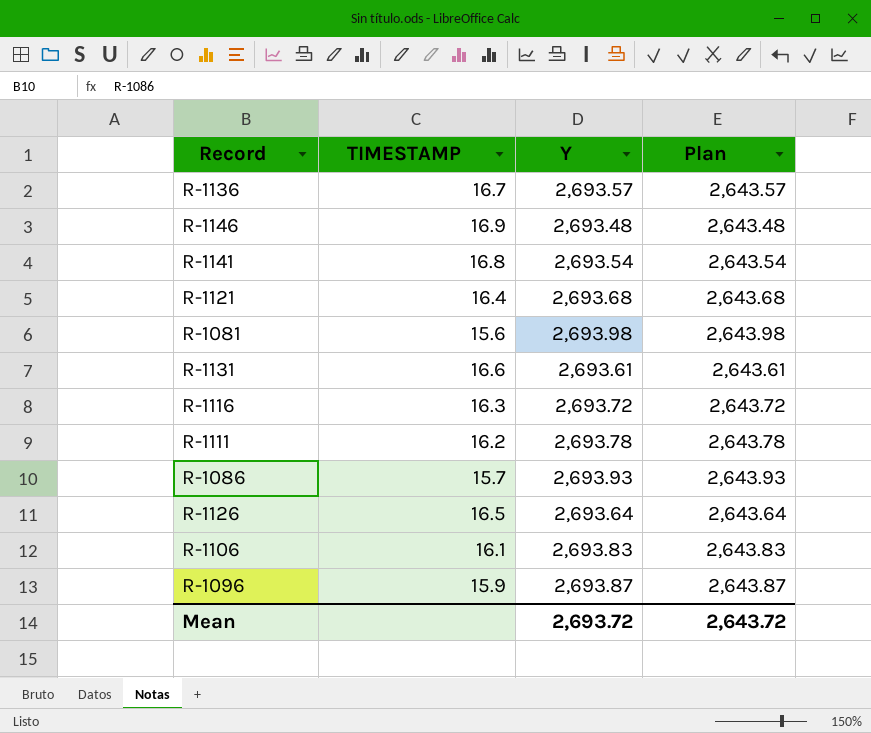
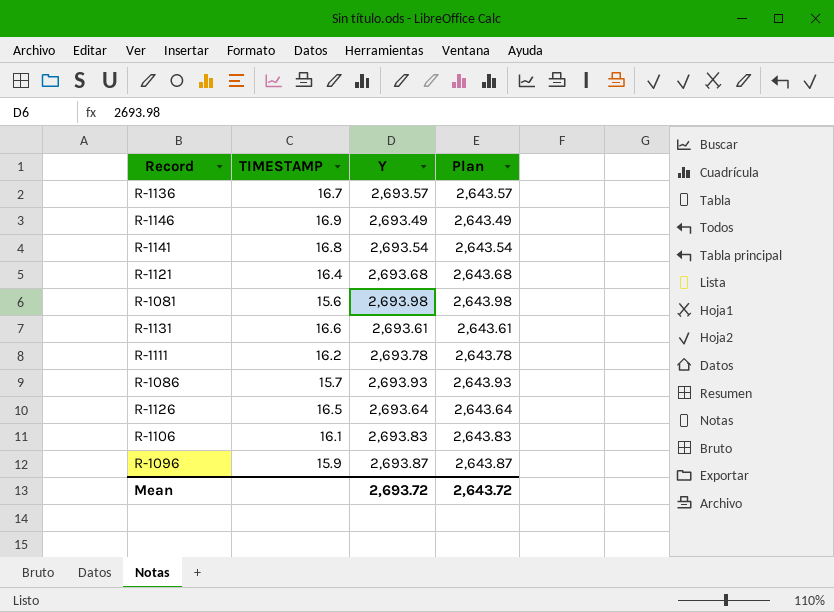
row R-1116: 16.3 | 2,693.72 | 2,643.72 -> none
R-1146 | Y: 2,693.48 -> 2,693.49
R-1146 | Plan: 2,643.48 -> 2,643.49

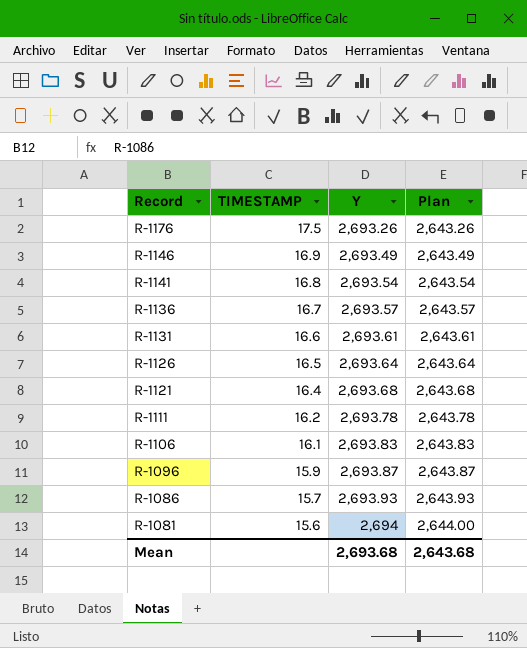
row order: none -> Record descending
row R-1176: none -> 17.5 | 2,693.26 | 2,643.26
R-1081 | Y: 2,693.98 -> 2,694
R-1081 | Plan: 2,643.98 -> 2,644.00
Mean | Y: 2,693.72 -> 2,693.68
Mean | Plan: 2,643.72 -> 2,643.68

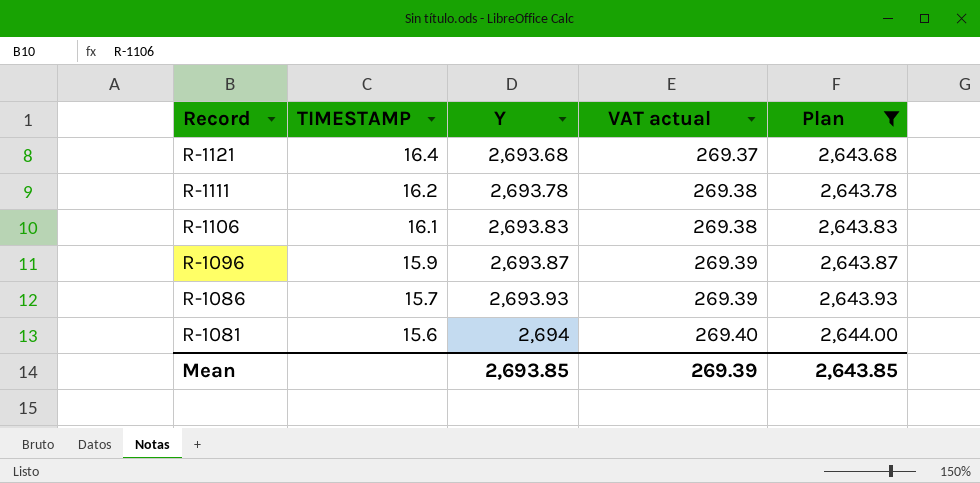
filter: none -> Plan >= 2,643.68
column VAT actual | formula: none -> [Y] * 0.1
Mean | Y: 2,693.68 -> 2,693.85
Mean | Plan: 2,643.68 -> 2,643.85

